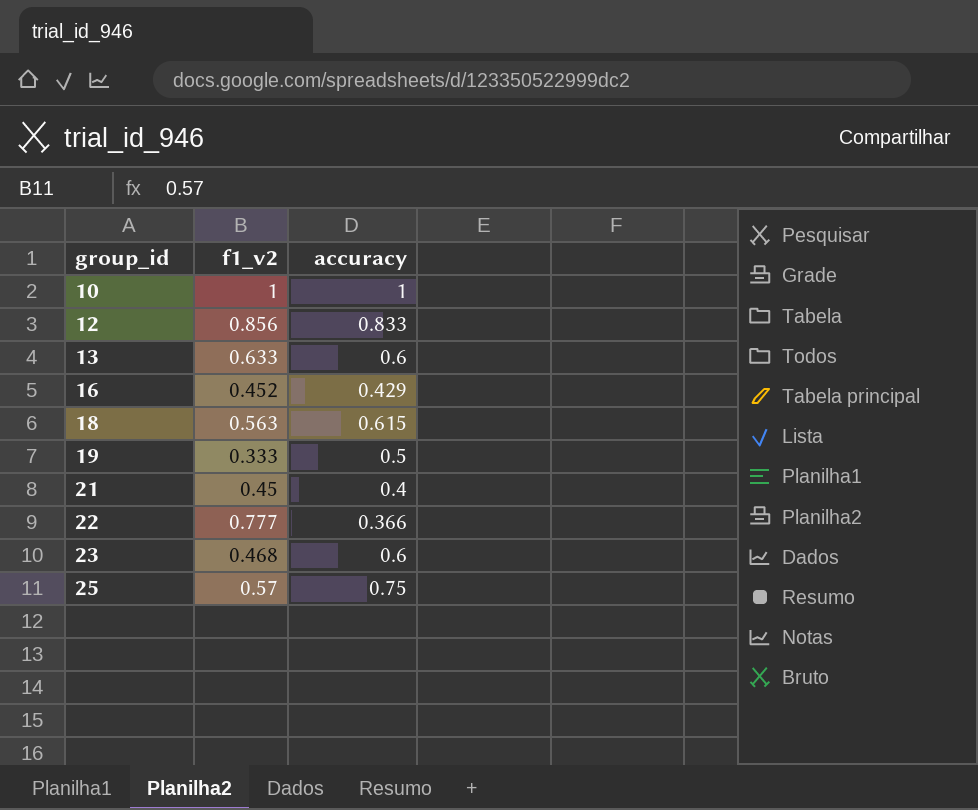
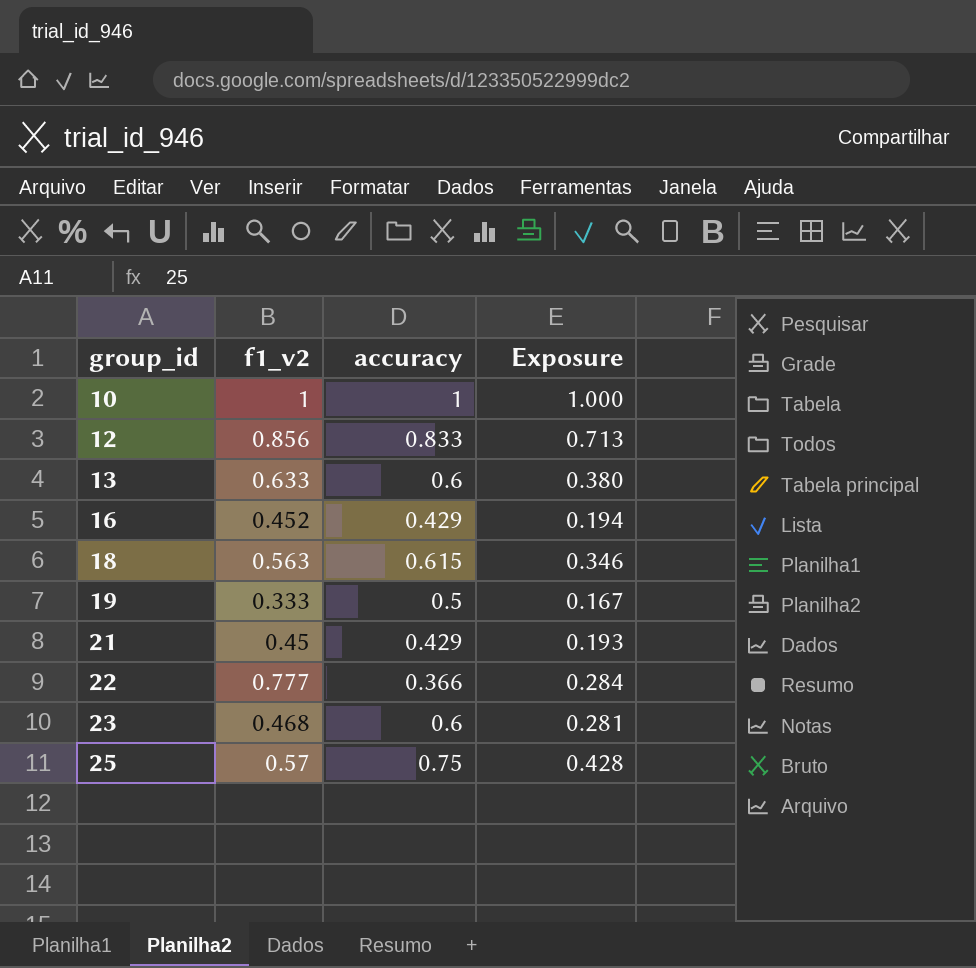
column Exposure | formula: none -> [f1_v2] * [accuracy]
21 | accuracy: 0.4 -> 0.429

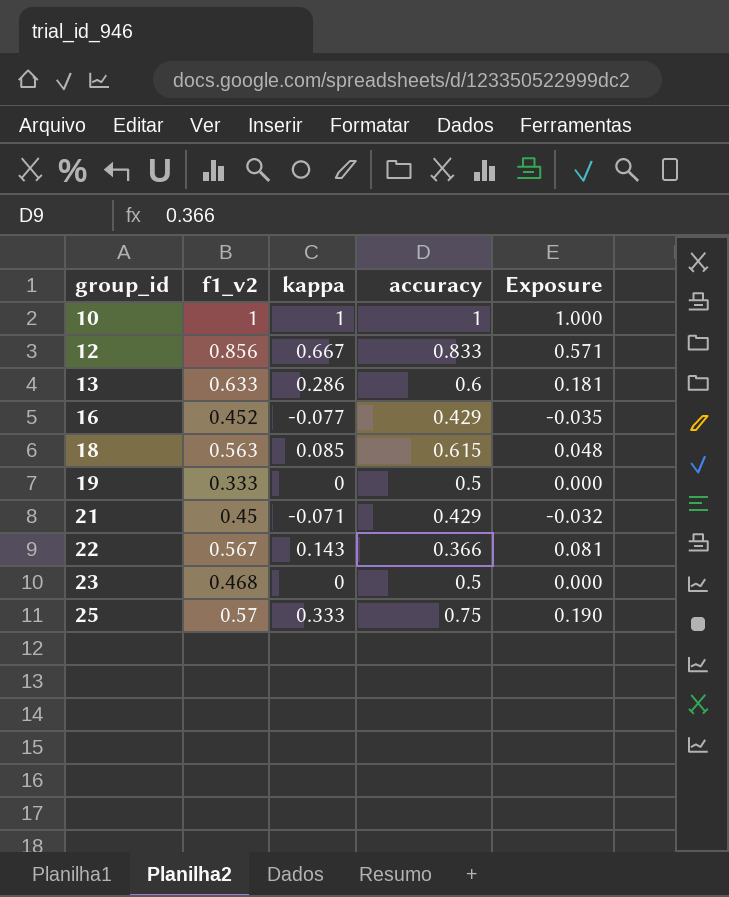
column kappa | position: none -> 3
column Exposure | formula: [f1_v2] * [accuracy] -> [f1_v2] * [kappa]
22 | f1_v2: 0.777 -> 0.567
23 | accuracy: 0.6 -> 0.5

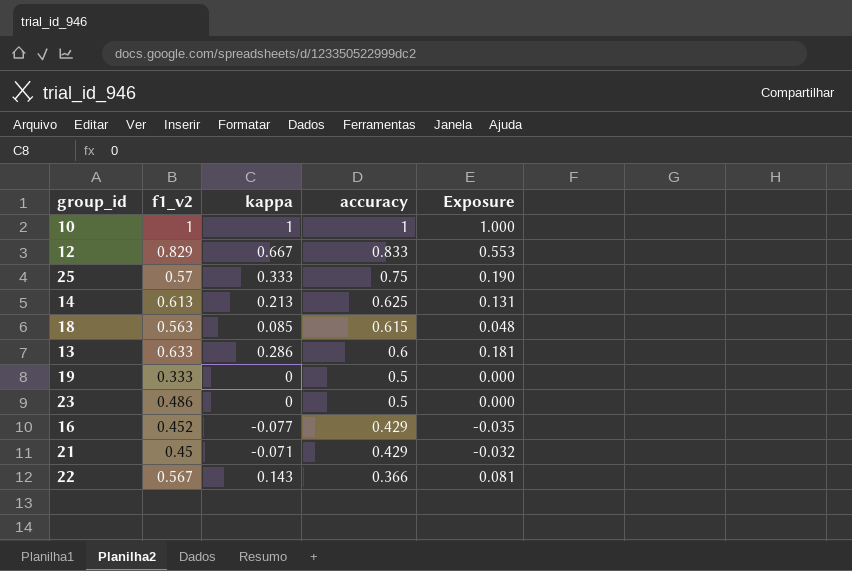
row order: group_id ascending -> accuracy descending
12 | f1_v2: 0.856 -> 0.829
12 | Exposure: 0.571 -> 0.553
row 14: none -> 0.613 | 0.213 | 0.625 | 0.131
23 | f1_v2: 0.468 -> 0.486

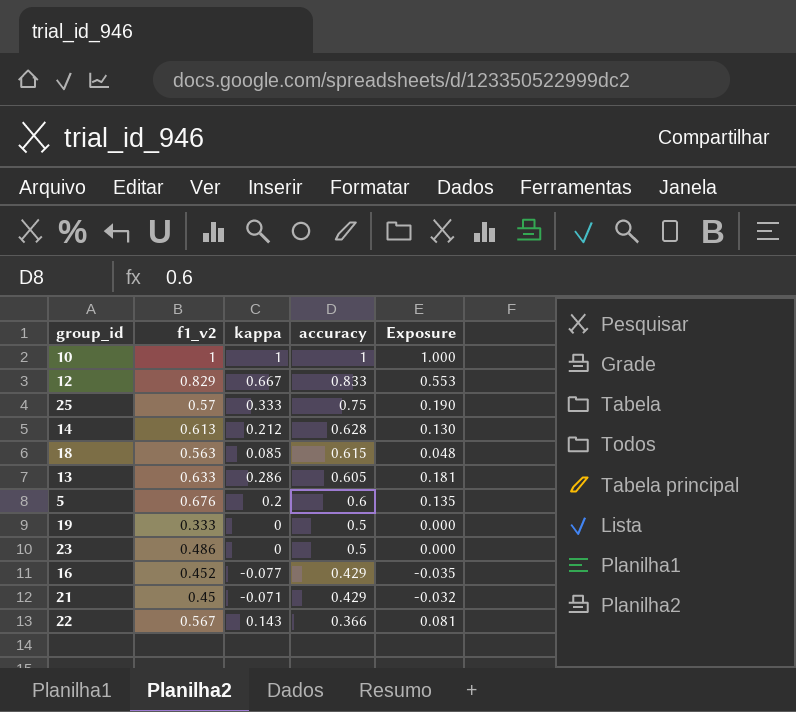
14 | kappa: 0.213 -> 0.212
14 | accuracy: 0.625 -> 0.628
14 | Exposure: 0.131 -> 0.130
13 | accuracy: 0.6 -> 0.605
row 5: none -> 0.676 | 0.2 | 0.6 | 0.135

